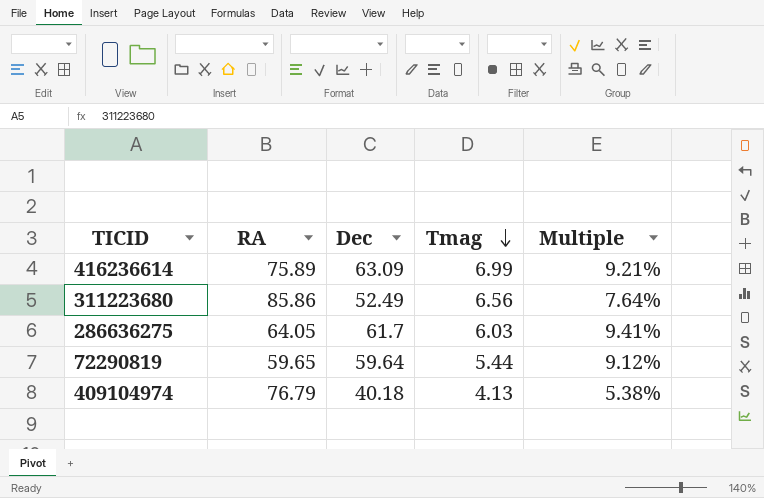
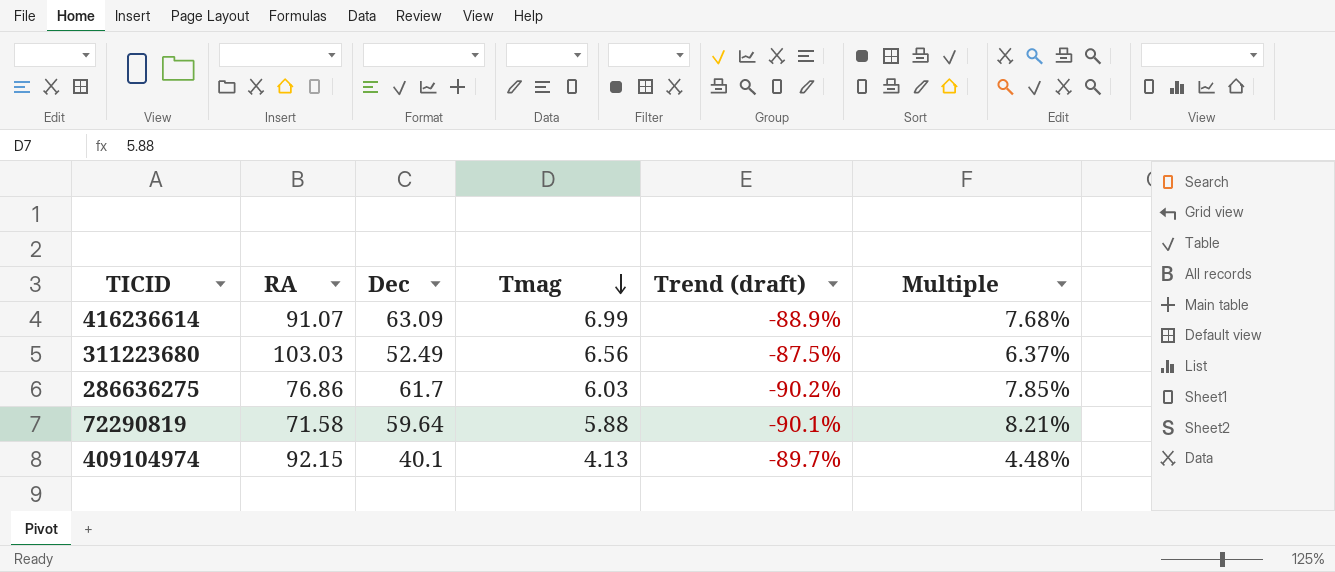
column Trend (draft) | formula: none -> ([Tmag] - [Dec]) / [Dec]
416236614 | RA: 75.89 -> 91.07
416236614 | Multiple: 9.21% -> 7.68%
311223680 | RA: 85.86 -> 103.03
311223680 | Multiple: 7.64% -> 6.37%
286636275 | RA: 64.05 -> 76.86
286636275 | Multiple: 9.41% -> 7.85%
72290819 | RA: 59.65 -> 71.58
72290819 | Tmag: 5.44 -> 5.88
72290819 | Multiple: 9.12% -> 8.21%
409104974 | RA: 76.79 -> 92.15
409104974 | Dec: 40.18 -> 40.1
409104974 | Multiple: 5.38% -> 4.48%

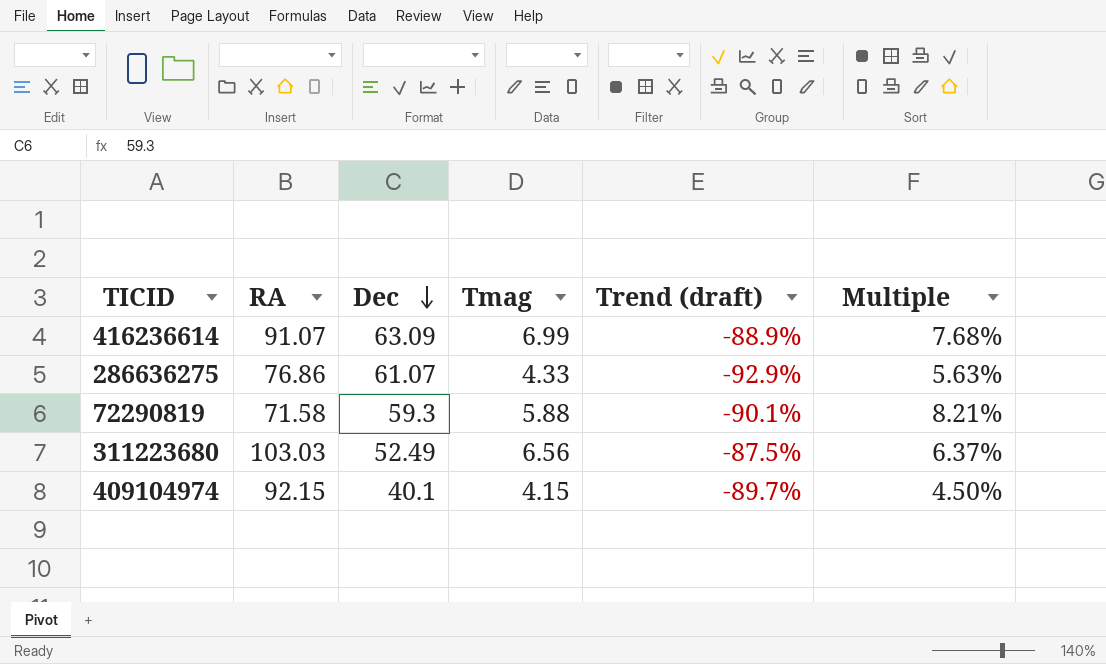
row order: Tmag descending -> Dec descending
286636275 | Dec: 61.7 -> 61.07
286636275 | Tmag: 6.03 -> 4.33
286636275 | Trend (draft): -90.2% -> -92.9%
286636275 | Multiple: 7.85% -> 5.63%
72290819 | Dec: 59.64 -> 59.3
409104974 | Tmag: 4.13 -> 4.15
409104974 | Multiple: 4.48% -> 4.50%

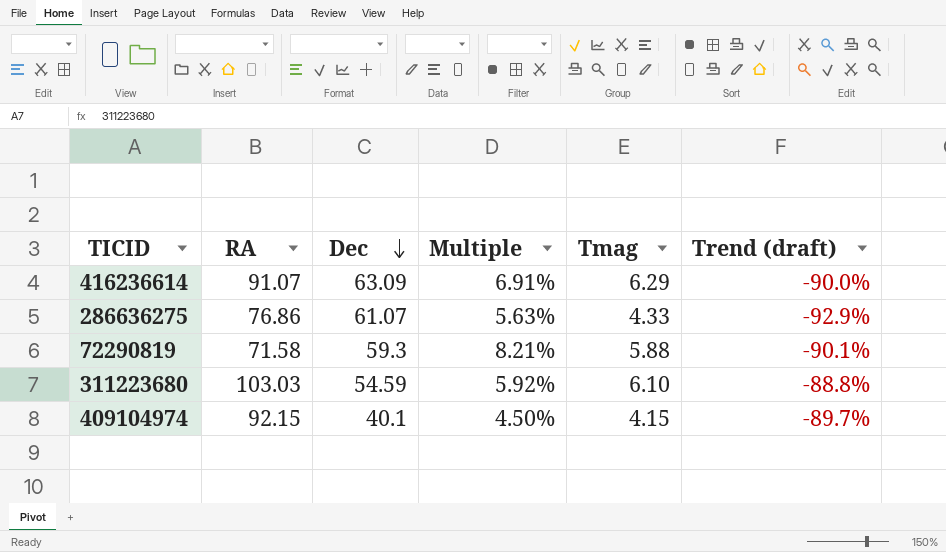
column Multiple | position: 6 -> 4
416236614 | Multiple: 7.68% -> 6.91%
416236614 | Tmag: 6.99 -> 6.29
416236614 | Trend (draft): -88.9% -> -90.0%
311223680 | Dec: 52.49 -> 54.59
311223680 | Multiple: 6.37% -> 5.92%
311223680 | Tmag: 6.56 -> 6.10
311223680 | Trend (draft): -87.5% -> -88.8%

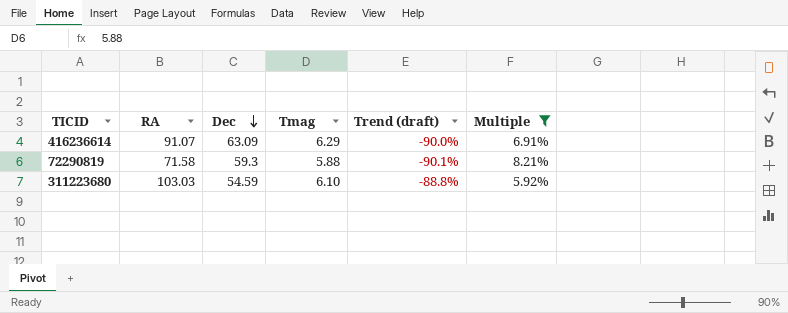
filter: none -> Multiple >= 5.92%
column Multiple | position: 4 -> 6

